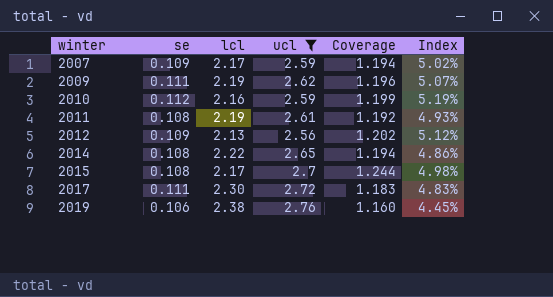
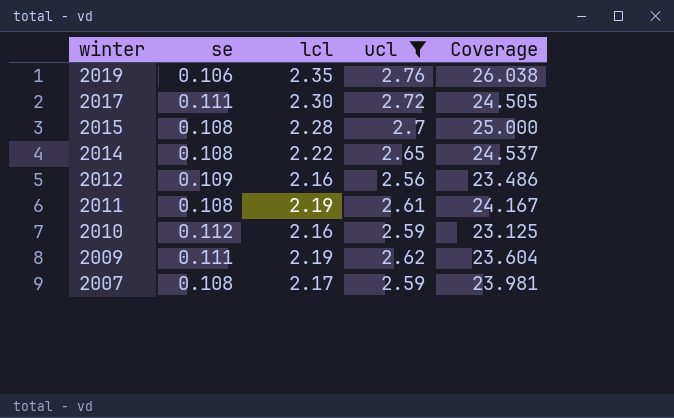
row order: winter ascending -> winter descending
column Index | formula: [se] / [lcl] -> none
column Coverage | formula: [ucl] / [lcl] -> [ucl] / [se]
2019 | lcl: 2.38 -> 2.35
2015 | lcl: 2.17 -> 2.28
2012 | lcl: 2.13 -> 2.16
2007 | se: 0.109 -> 0.108

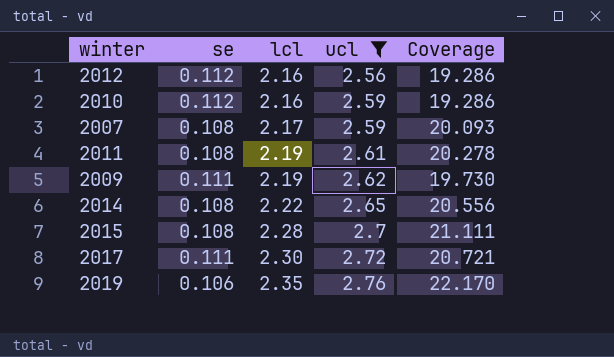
row order: winter descending -> lcl ascending
column Coverage | formula: [ucl] / [se] -> [lcl] / [se]
2012 | se: 0.109 -> 0.112

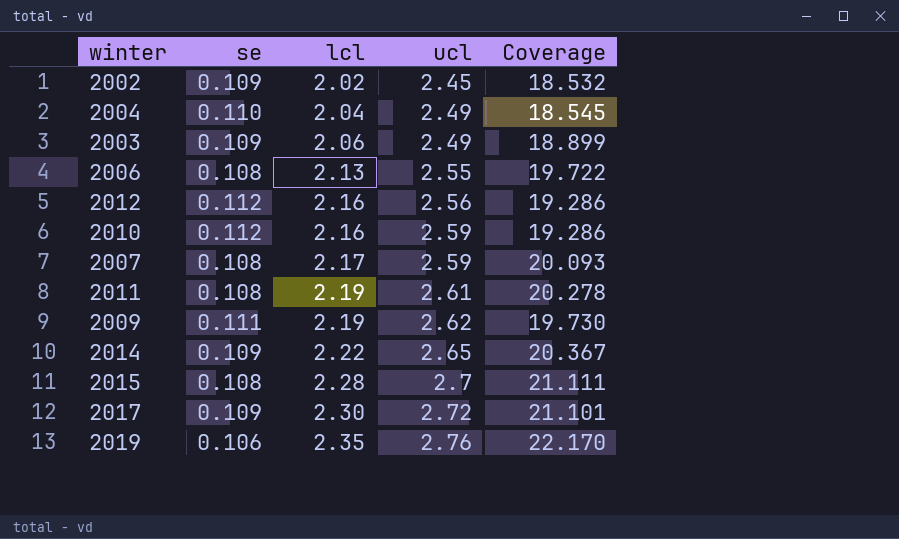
filter: ucl >= 2.56 -> none
2014 | se: 0.108 -> 0.109
2014 | Coverage: 20.556 -> 20.367
2017 | se: 0.111 -> 0.109
2017 | Coverage: 20.721 -> 21.101

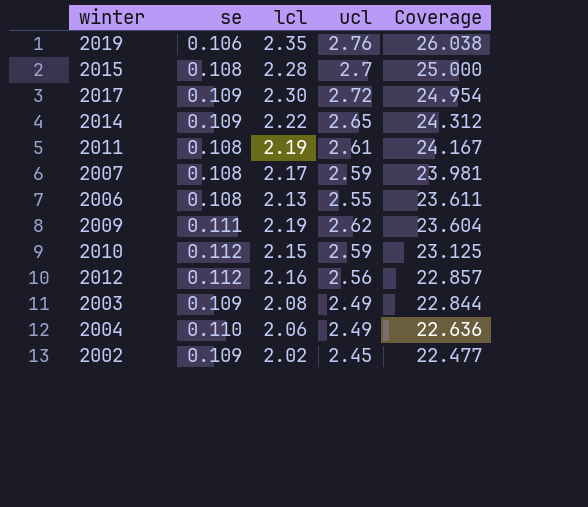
row order: lcl ascending -> Coverage descending
column Coverage | formula: [lcl] / [se] -> [ucl] / [se]
2010 | lcl: 2.16 -> 2.15
2003 | lcl: 2.06 -> 2.08
2004 | lcl: 2.04 -> 2.06

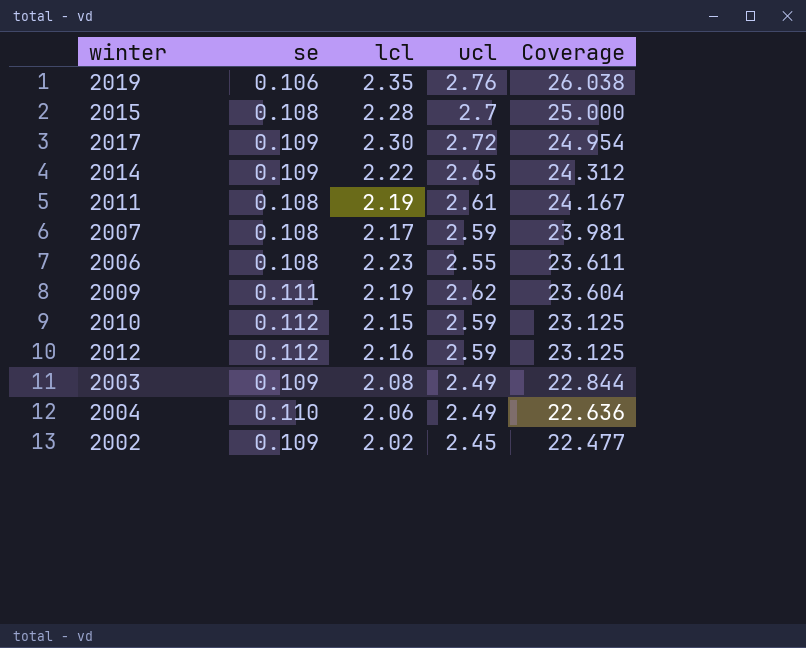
2006 | lcl: 2.13 -> 2.23
2012 | ucl: 2.56 -> 2.59
2012 | Coverage: 22.857 -> 23.125

